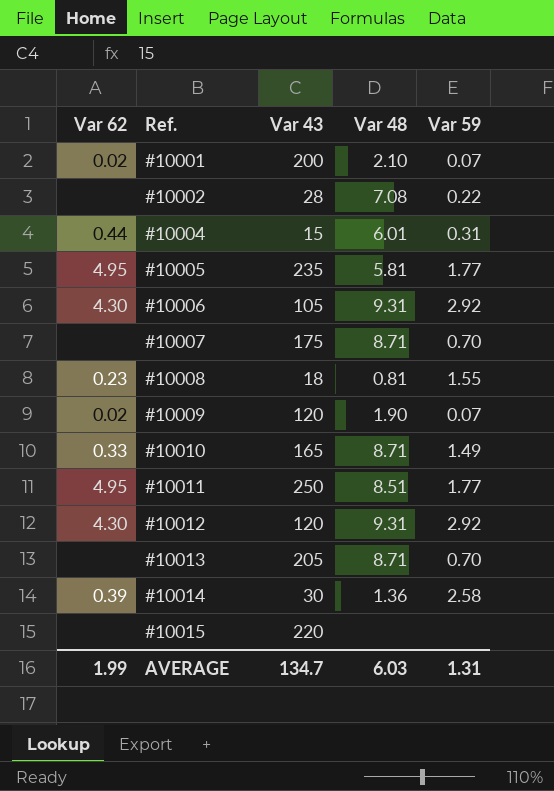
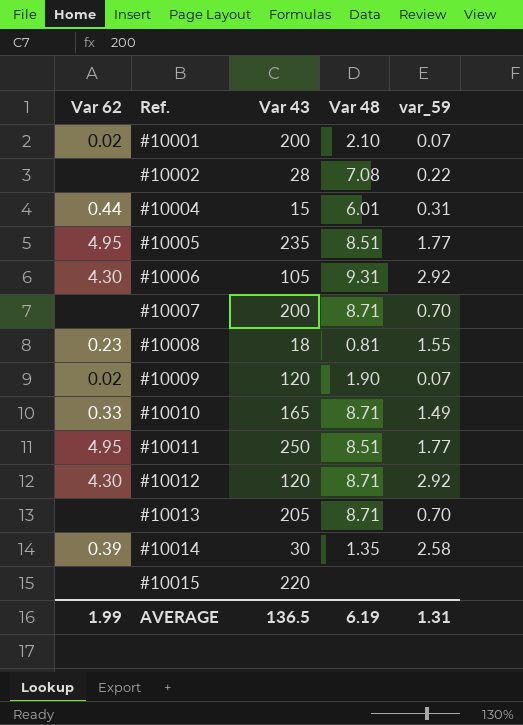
column name: Var 59 -> var_59
#10005 | Var 48: 5.81 -> 8.51
#10007 | Var 43: 175 -> 200
#10012 | Var 48: 9.31 -> 8.71
#10014 | Var 48: 1.36 -> 1.35
AVERAGE | Var 43: 134.7 -> 136.5
AVERAGE | Var 48: 6.03 -> 6.19

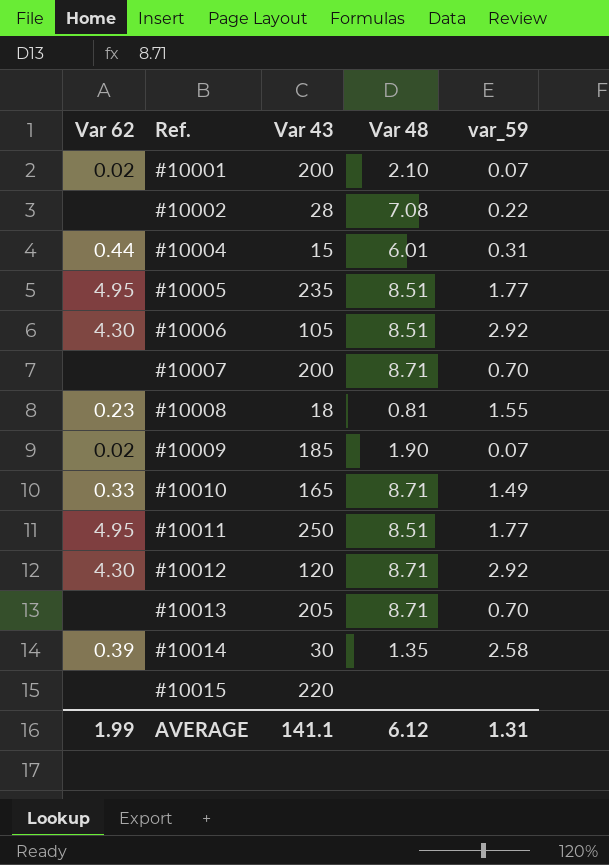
#10006 | Var 48: 9.31 -> 8.51
#10009 | Var 43: 120 -> 185
AVERAGE | Var 43: 136.5 -> 141.1
AVERAGE | Var 48: 6.19 -> 6.12

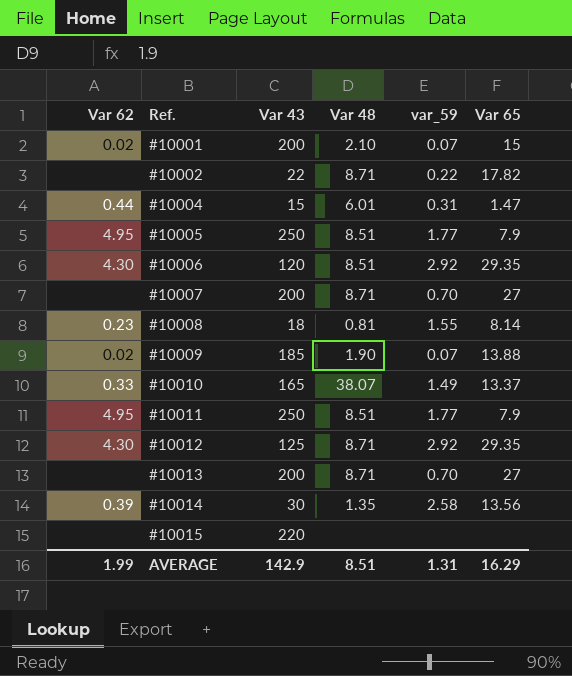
column Var 65 | position: none -> 6
#10002 | Var 43: 28 -> 22
#10002 | Var 48: 7.08 -> 8.71
#10005 | Var 43: 235 -> 250
#10006 | Var 43: 105 -> 120
#10010 | Var 48: 8.71 -> 38.07
#10012 | Var 43: 120 -> 125
#10013 | Var 43: 205 -> 200
AVERAGE | Var 43: 141.1 -> 142.9
AVERAGE | Var 48: 6.12 -> 8.51

